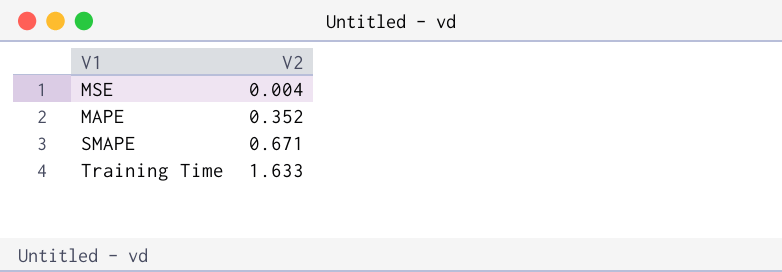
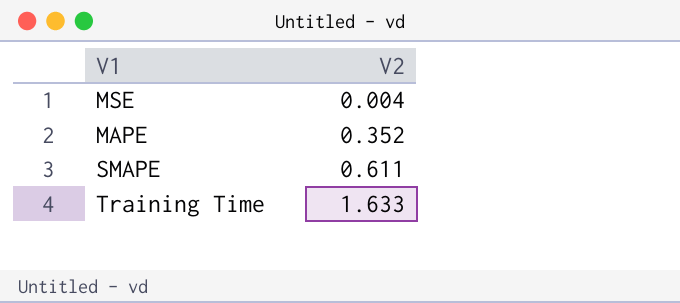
SMAPE | V2: 0.671 -> 0.611

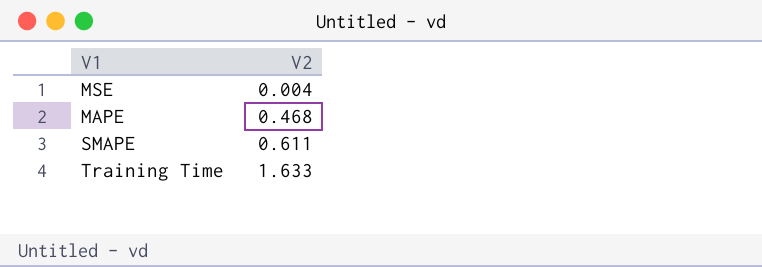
MAPE | V2: 0.352 -> 0.468

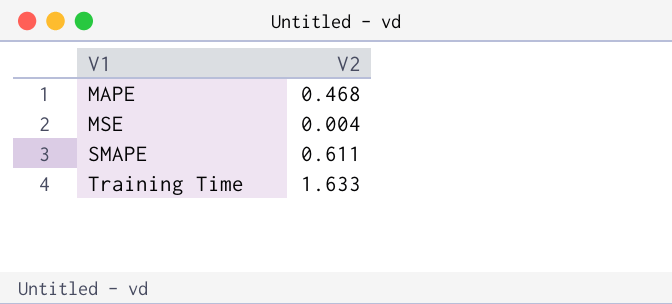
row order: V2 ascending -> V1 ascending

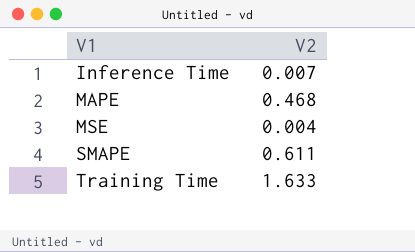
row Inference Time: none -> 0.007

